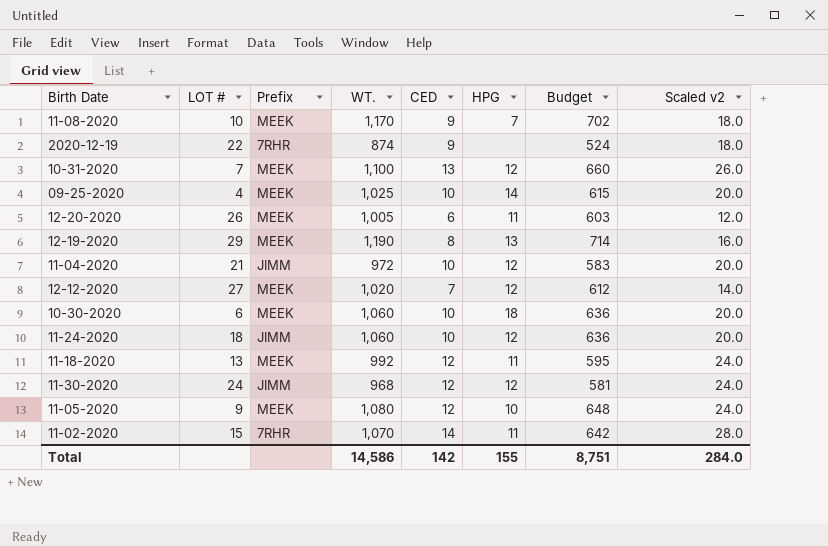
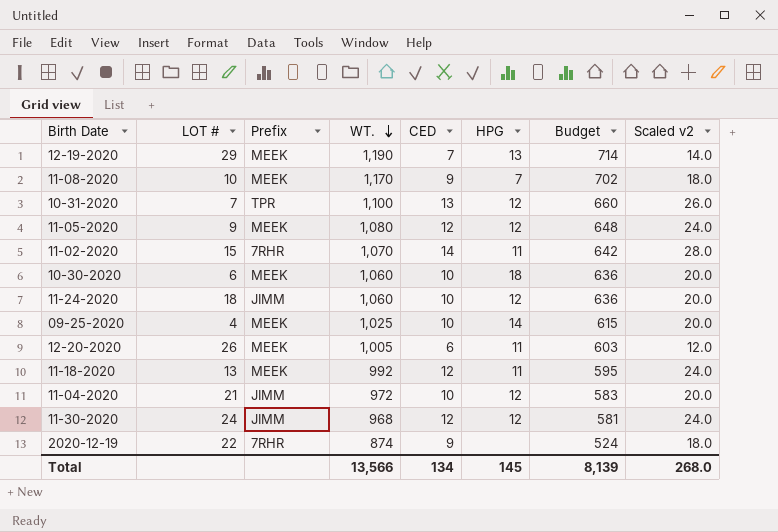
row order: none -> WT. descending
row 12-12-2020: 27 | MEEK | 1,020 | 7 | 12 | 612 | 14.0 -> none
12-19-2020 | CED: 8 -> 7
12-19-2020 | Scaled v2: 16.0 -> 14.0
10-31-2020 | Prefix: MEEK -> TPR
11-05-2020 | HPG: 10 -> 12
Total | WT.: 14,586 -> 13,566
Total | CED: 142 -> 134
Total | HPG: 155 -> 145
Total | Budget: 8,751 -> 8,139
Total | Scaled v2: 284.0 -> 268.0

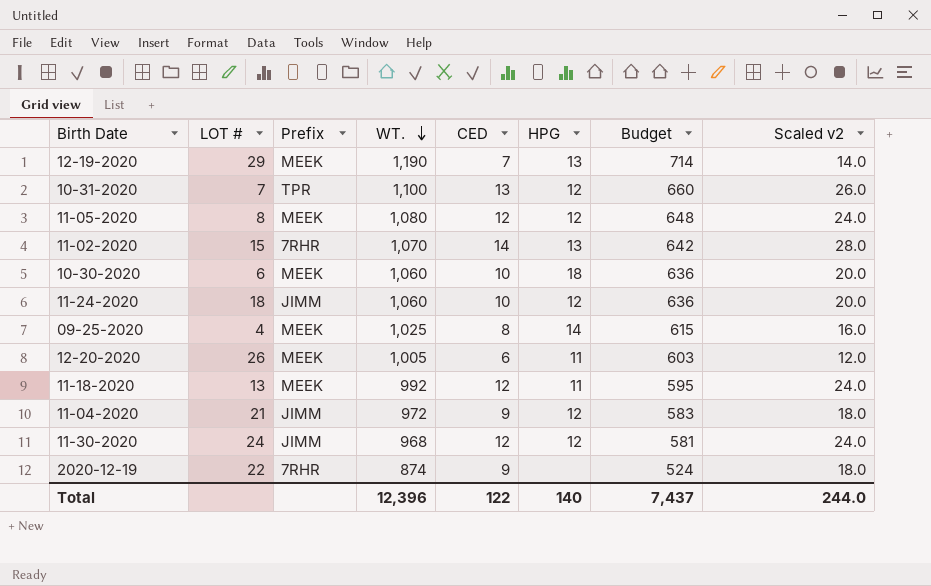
row 11-08-2020: 10 | MEEK | 1,170 | 9 | 7 | 702 | 18.0 -> none
11-05-2020 | LOT #: 9 -> 8
11-02-2020 | HPG: 11 -> 13
09-25-2020 | CED: 10 -> 8
09-25-2020 | Scaled v2: 20.0 -> 16.0
11-04-2020 | CED: 10 -> 9
11-04-2020 | Scaled v2: 20.0 -> 18.0
Total | WT.: 13,566 -> 12,396
Total | CED: 134 -> 122
Total | HPG: 145 -> 140
Total | Budget: 8,139 -> 7,437
Total | Scaled v2: 268.0 -> 244.0

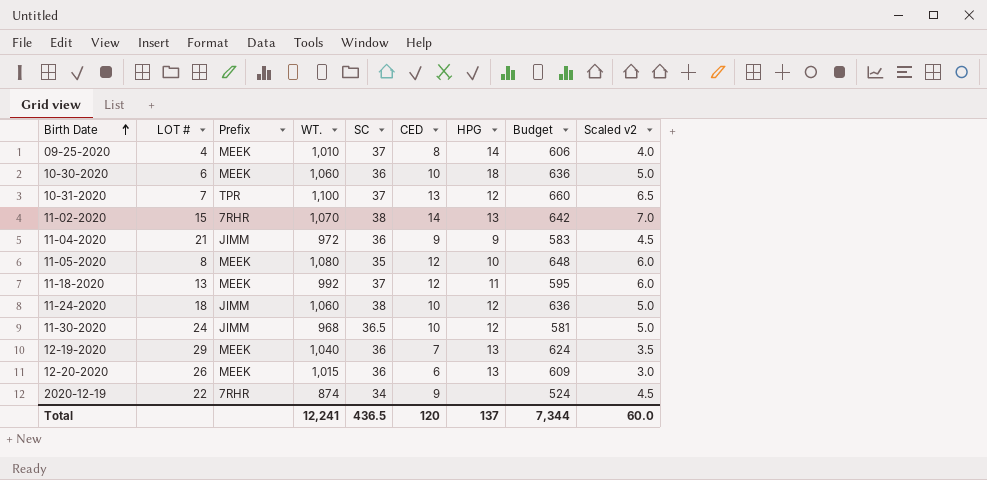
row order: WT. descending -> Birth Date ascending
column SC | position: none -> 5
column Scaled v2 | formula: [CED] * 2 -> [CED] * 0.5
09-25-2020 | WT.: 1,025 -> 1,010
09-25-2020 | Budget: 615 -> 606
11-04-2020 | HPG: 12 -> 9
11-05-2020 | HPG: 12 -> 10
11-30-2020 | CED: 12 -> 10
12-19-2020 | WT.: 1,190 -> 1,040
12-19-2020 | Budget: 714 -> 624
12-20-2020 | WT.: 1,005 -> 1,015
12-20-2020 | HPG: 11 -> 13
12-20-2020 | Budget: 603 -> 609
Total | WT.: 12,396 -> 12,241
Total | CED: 122 -> 120
Total | HPG: 140 -> 137
Total | Budget: 7,437 -> 7,344
Total | Scaled v2: 244.0 -> 60.0

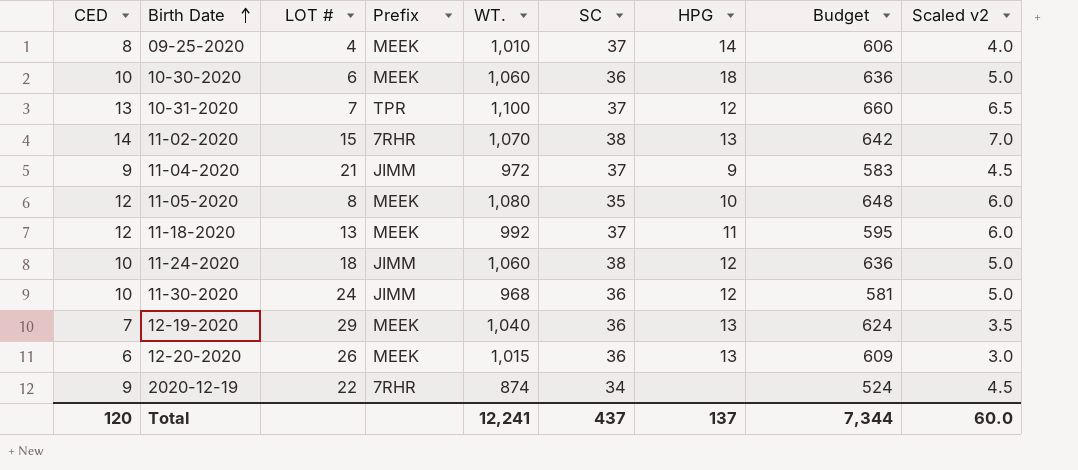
column CED | position: 6 -> 1
11-04-2020 | SC: 36 -> 37
11-30-2020 | SC: 36.5 -> 36
Total | SC: 436.5 -> 437

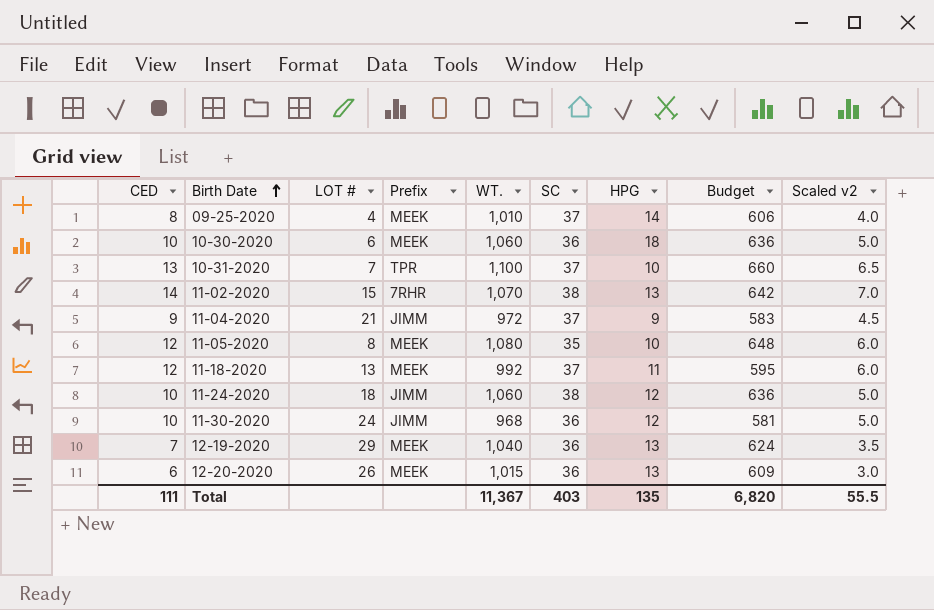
row 2020-12-19: 9 | 22 | 7RHR | 874 | 34 | none | 524 | 4.5 -> none
10-31-2020 | HPG: 12 -> 10
Total | CED: 120 -> 111
Total | WT.: 12,241 -> 11,367
Total | SC: 437 -> 403
Total | HPG: 137 -> 135
Total | Budget: 7,344 -> 6,820
Total | Scaled v2: 60.0 -> 55.5

